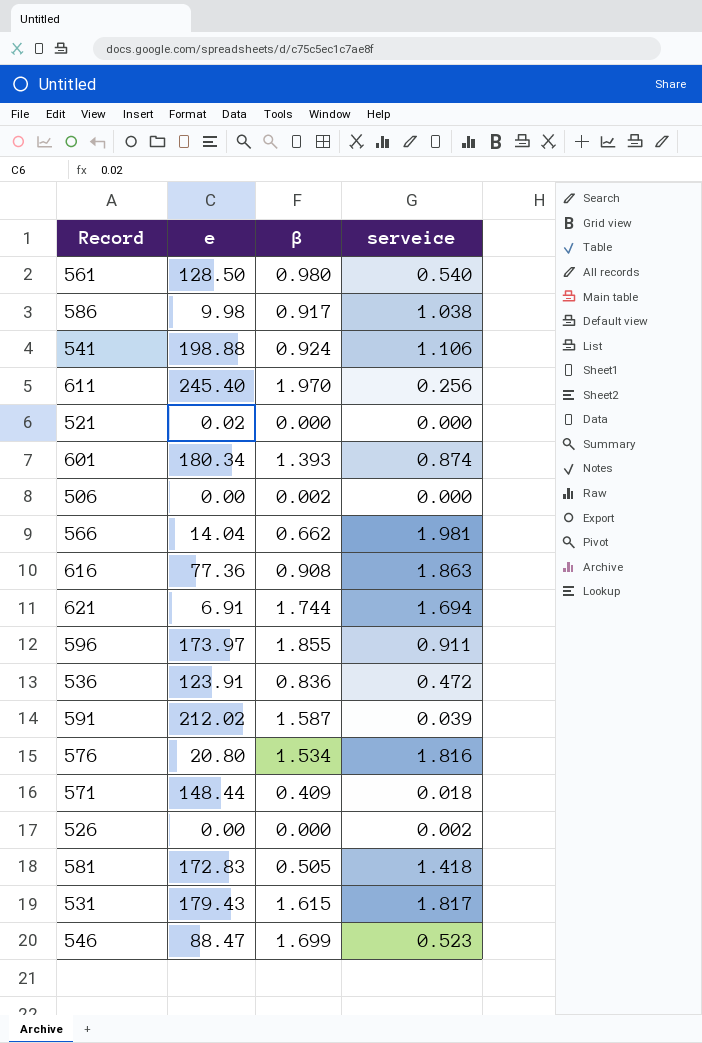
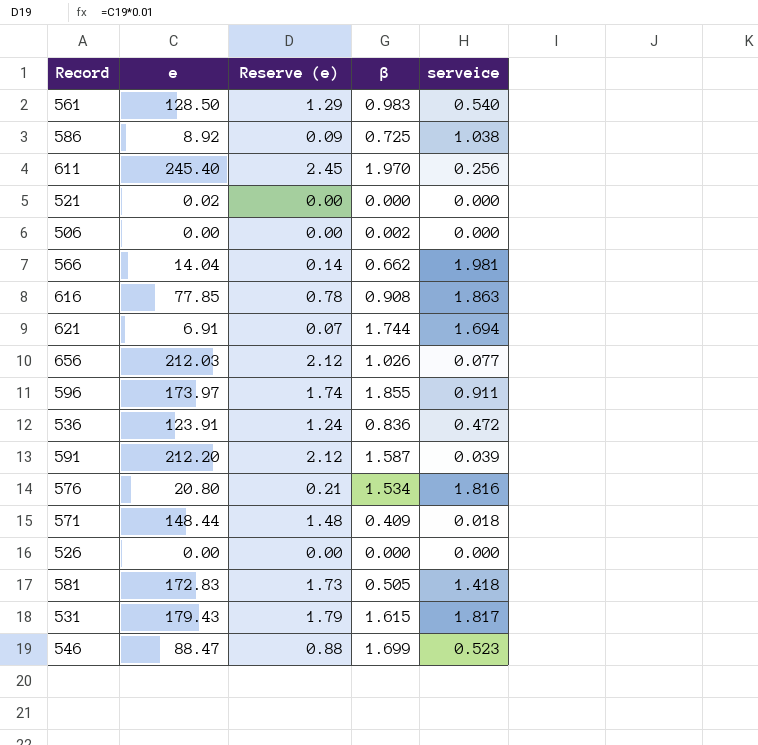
column Reserve (e) | formula: none -> [e] * 0.01
row 541: 198.88 | 0.924 | 1.106 -> none
row 601: 180.34 | 1.393 | 0.874 -> none
561 | β: 0.980 -> 0.983
586 | e: 9.98 -> 8.92
586 | β: 0.917 -> 0.725
616 | e: 77.36 -> 77.85
row 656: none -> 212.03 | 2.12 | 1.026 | 0.077
591 | e: 212.02 -> 212.20
526 | serveice: 0.002 -> 0.000

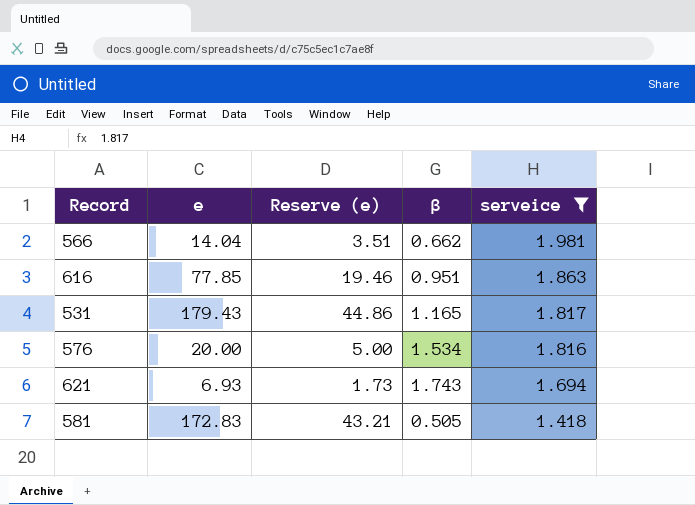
filter: none -> serveice >= 1.418
row order: none -> serveice descending
column Reserve (e) | formula: [e] * 0.01 -> [e] * 0.25
616 | β: 0.908 -> 0.951
531 | β: 1.615 -> 1.165
576 | e: 20.80 -> 20.00
621 | e: 6.91 -> 6.93
621 | β: 1.744 -> 1.743

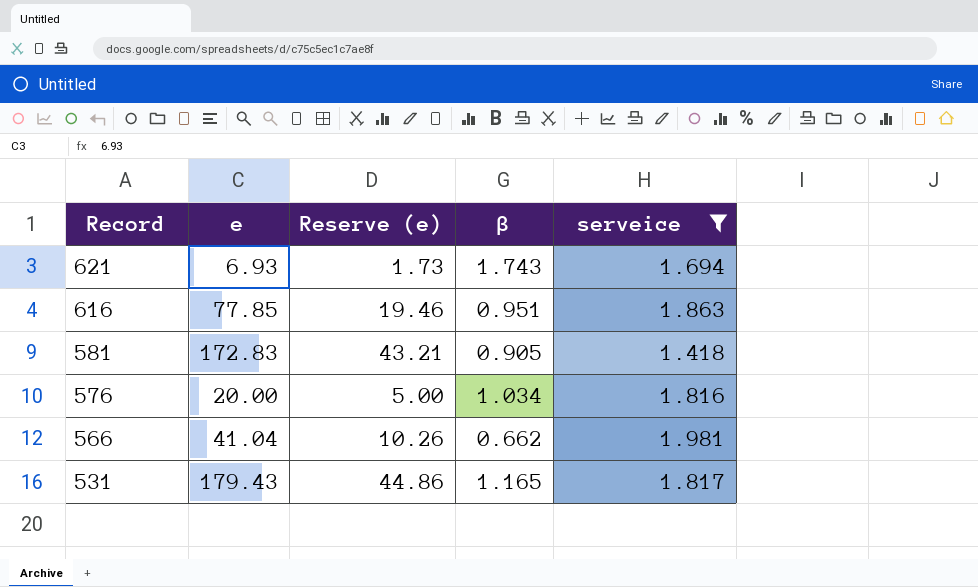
row order: serveice descending -> Record descending
581 | β: 0.505 -> 0.905
576 | β: 1.534 -> 1.034
566 | e: 14.04 -> 41.04
566 | Reserve (e): 3.51 -> 10.26

